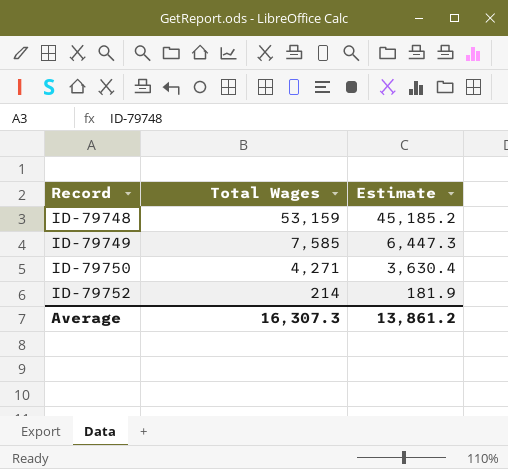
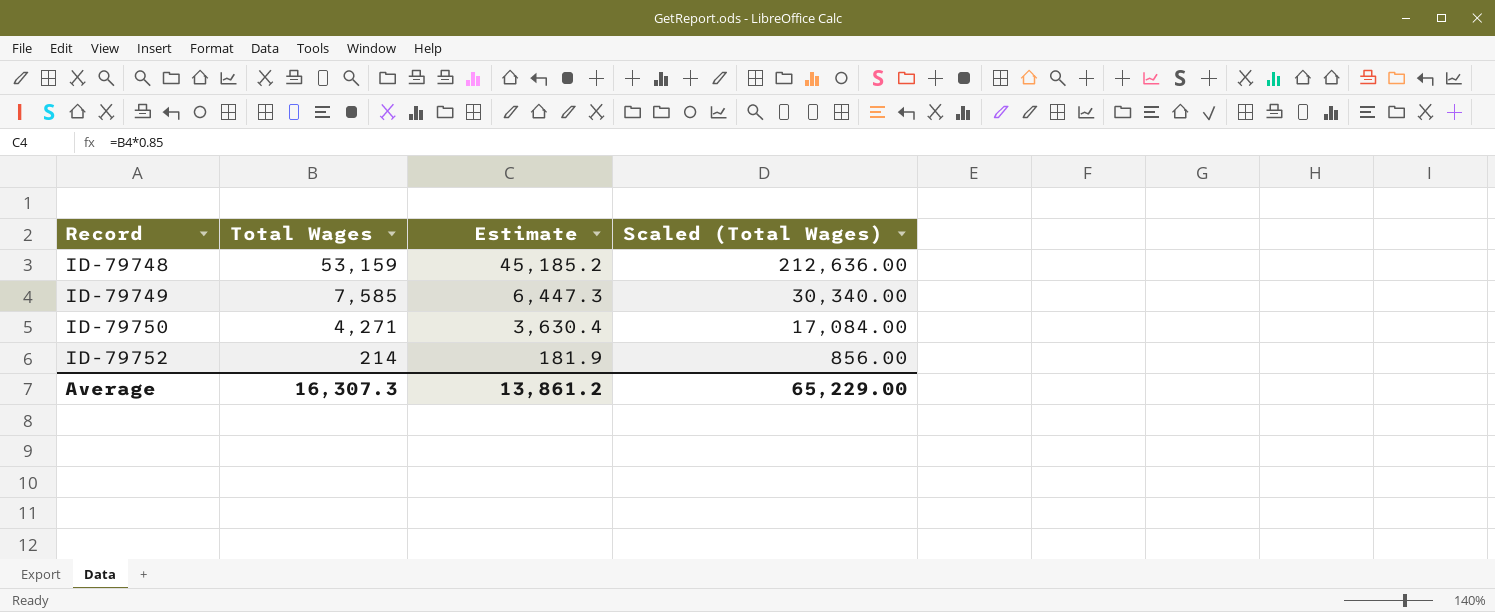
column Scaled (Total Wages) | formula: none -> [Total Wages] * 4

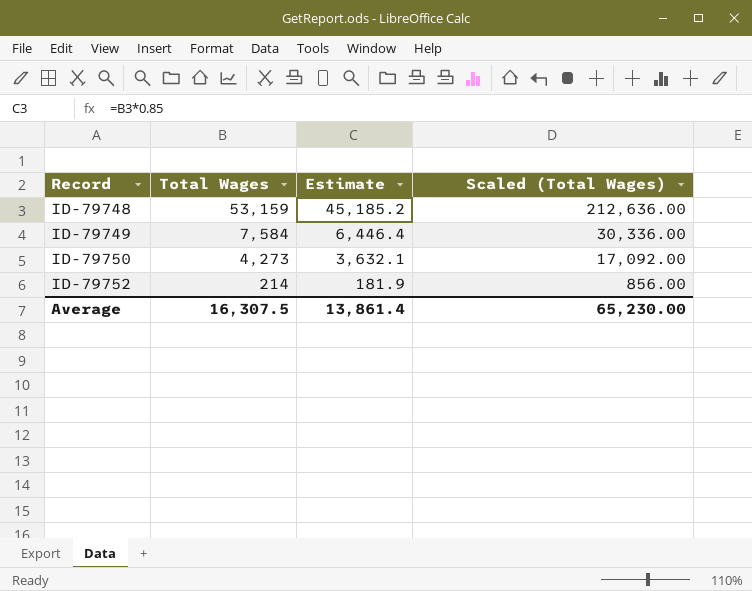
ID-79749 | Total Wages: 7,585 -> 7,584
ID-79749 | Estimate: 6,447.3 -> 6,446.4
ID-79749 | Scaled (Total Wages): 30,340.00 -> 30,336.00
ID-79750 | Total Wages: 4,271 -> 4,273
ID-79750 | Estimate: 3,630.4 -> 3,632.1
ID-79750 | Scaled (Total Wages): 17,084.00 -> 17,092.00
Average | Total Wages: 16,307.3 -> 16,307.5
Average | Estimate: 13,861.2 -> 13,861.4
Average | Scaled (Total Wages): 65,229.00 -> 65,230.00

